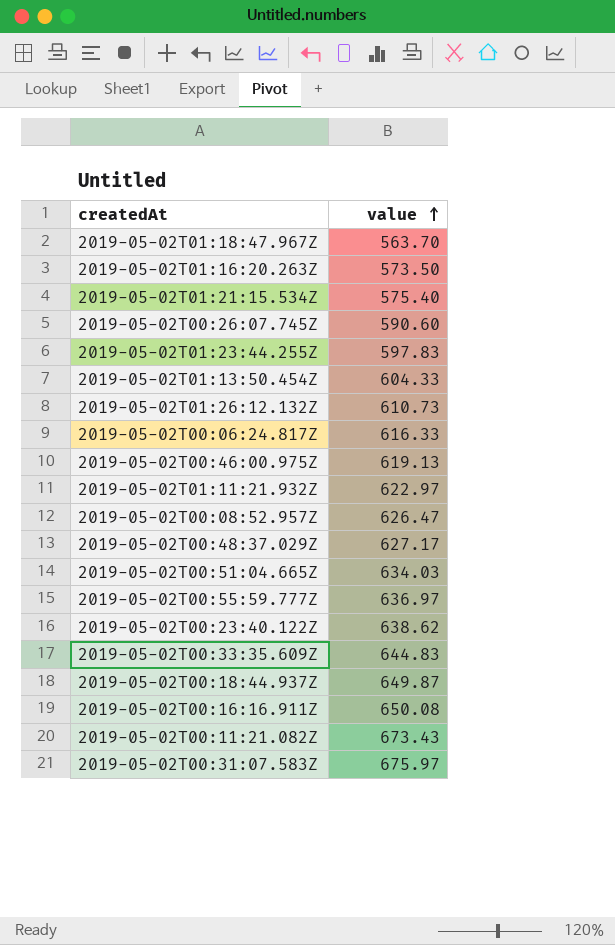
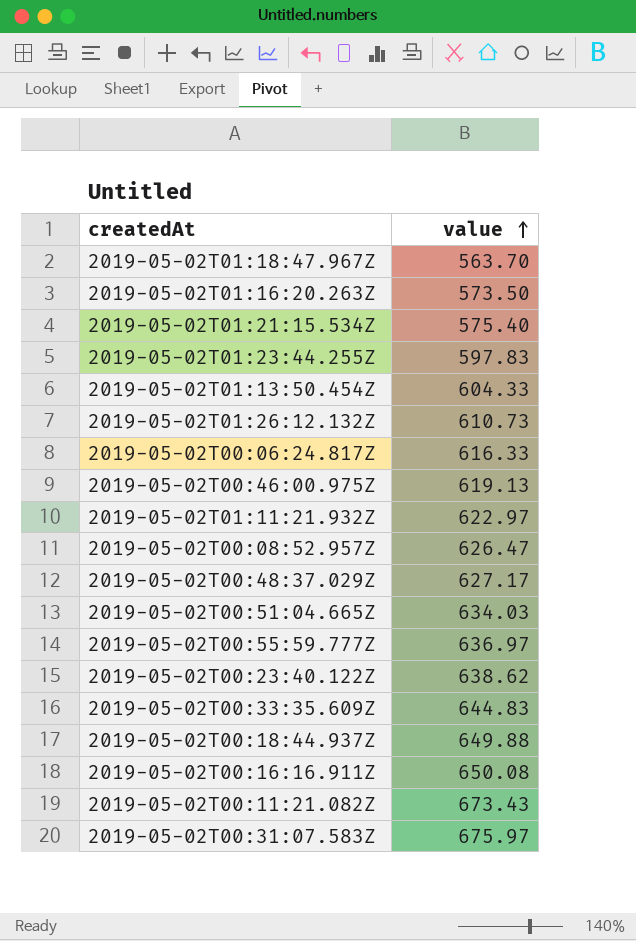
row 2019-05-02T00:26:07.745Z: 590.60 -> none
2019-05-02T00:18:44.937Z | value: 649.87 -> 649.88

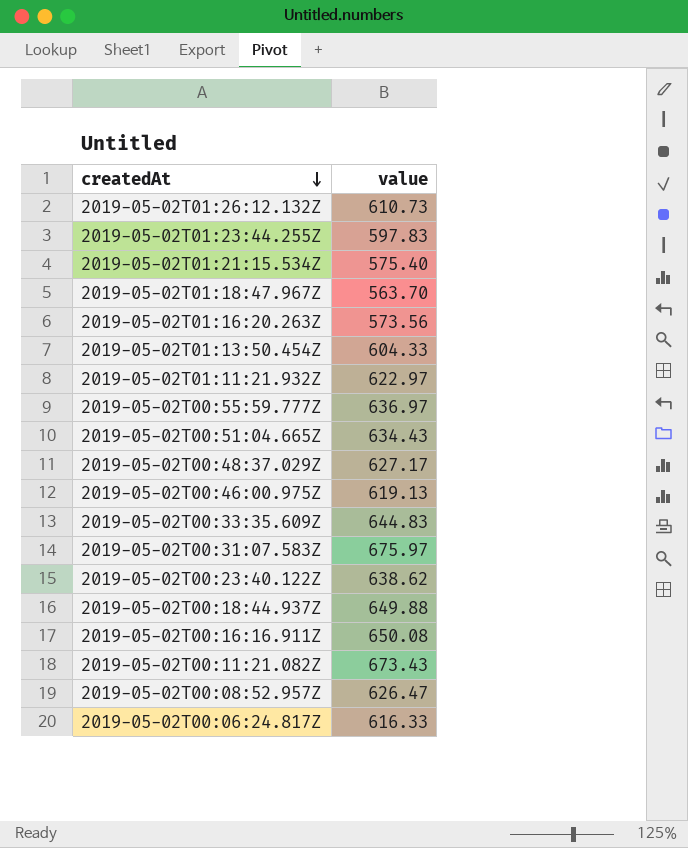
row order: value ascending -> createdAt descending
2019-05-02T01:16:20.263Z | value: 573.50 -> 573.56
2019-05-02T00:51:04.665Z | value: 634.03 -> 634.43

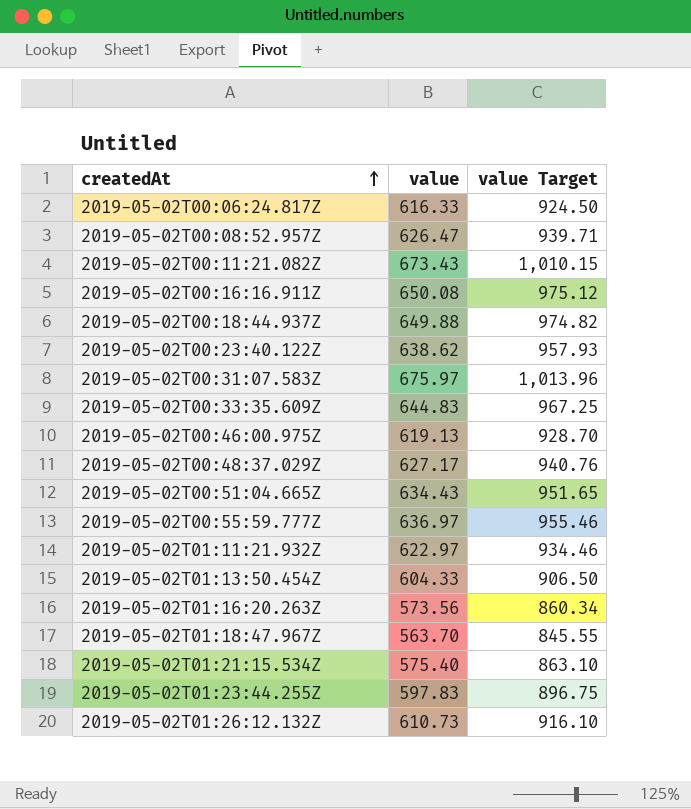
row order: createdAt descending -> createdAt ascending
column value Target | formula: none -> [value] * 1.5

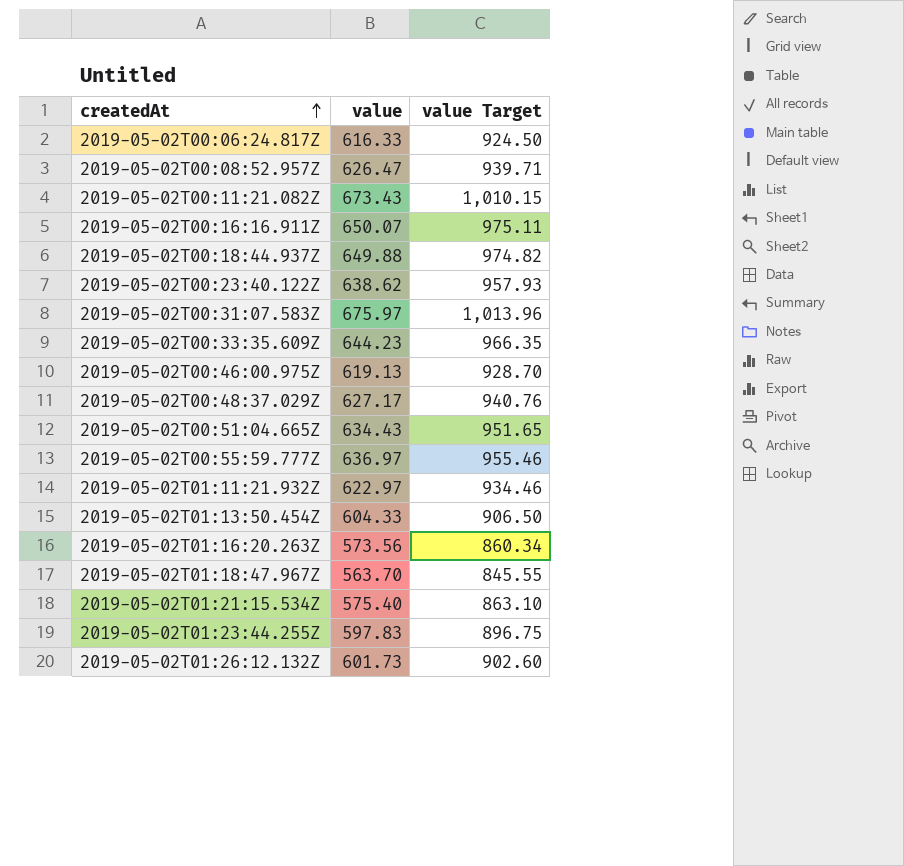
2019-05-02T00:16:16.911Z | value: 650.08 -> 650.07
2019-05-02T00:16:16.911Z | value Target: 975.12 -> 975.11
2019-05-02T00:33:35.609Z | value: 644.83 -> 644.23
2019-05-02T00:33:35.609Z | value Target: 967.25 -> 966.35
2019-05-02T01:26:12.132Z | value: 610.73 -> 601.73
2019-05-02T01:26:12.132Z | value Target: 916.10 -> 902.60

